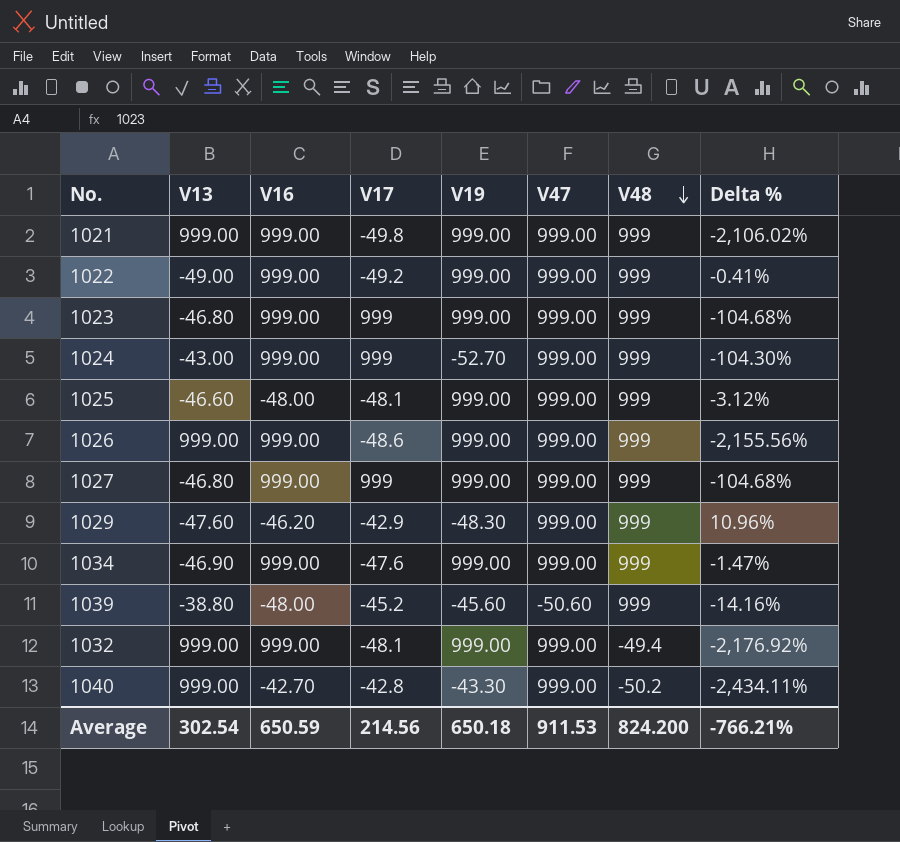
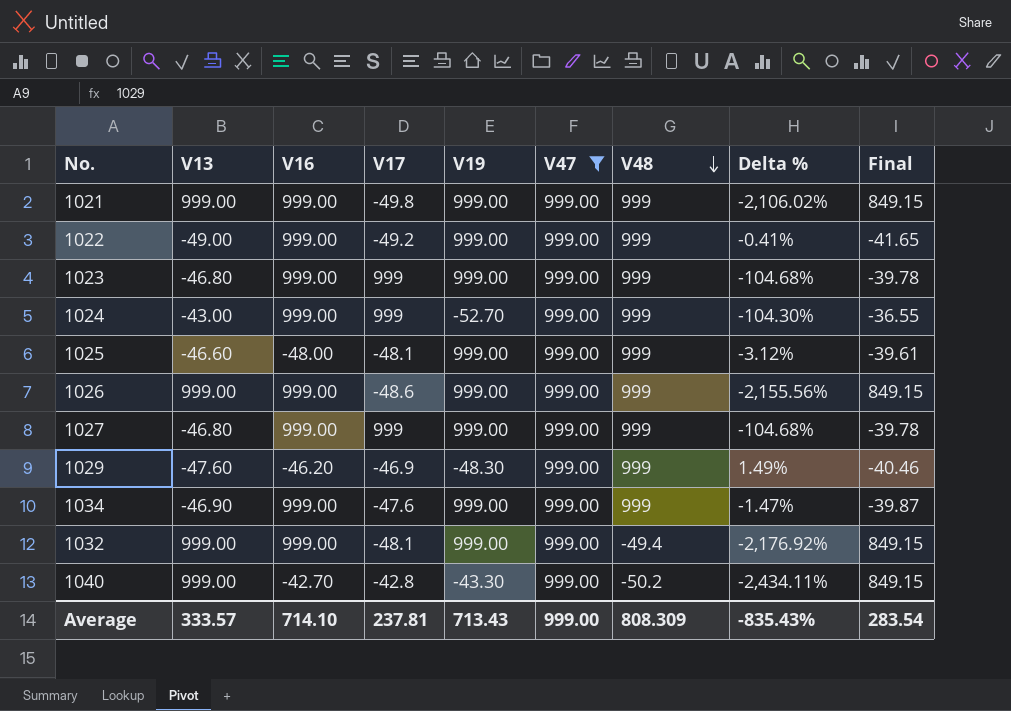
filter: none -> V47 = 999.00
column Final | formula: none -> [V13] * 0.85
1029 | V17: -42.9 -> -46.9
1029 | Delta %: 10.96% -> 1.49%
Average | V13: 302.54 -> 333.57
Average | V16: 650.59 -> 714.10
Average | V17: 214.56 -> 237.81
Average | V19: 650.18 -> 713.43
Average | V47: 911.53 -> 999.00
Average | V48: 824.200 -> 808.309
Average | Delta %: -766.21% -> -835.43%

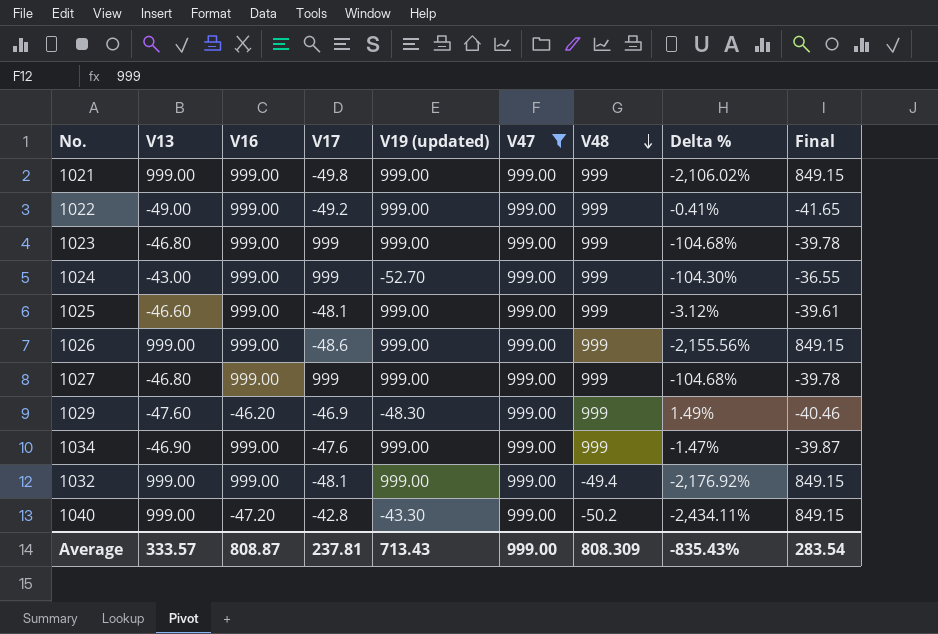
column name: V19 -> V19 (updated)
1025 | V16: -48.00 -> 999.00
1040 | V16: -42.70 -> -47.20
Average | V16: 714.10 -> 808.87

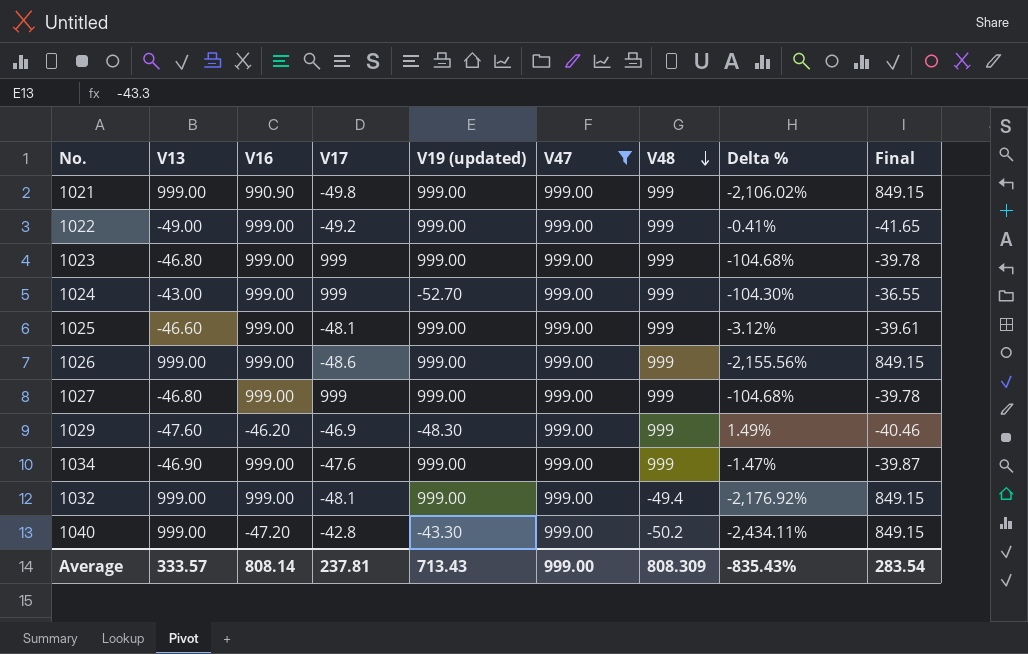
1021 | V16: 999.00 -> 990.90
Average | V16: 808.87 -> 808.14

